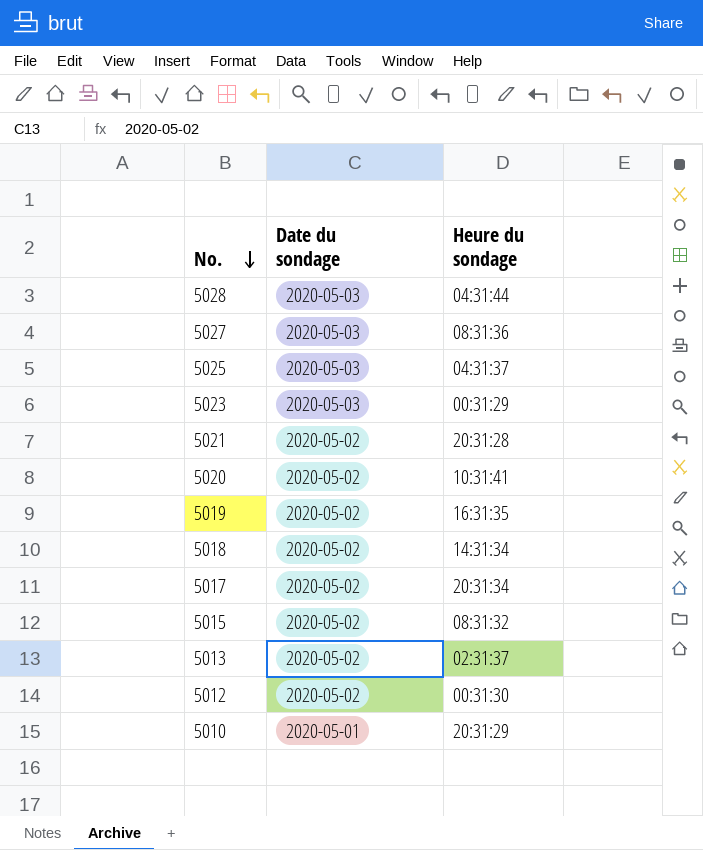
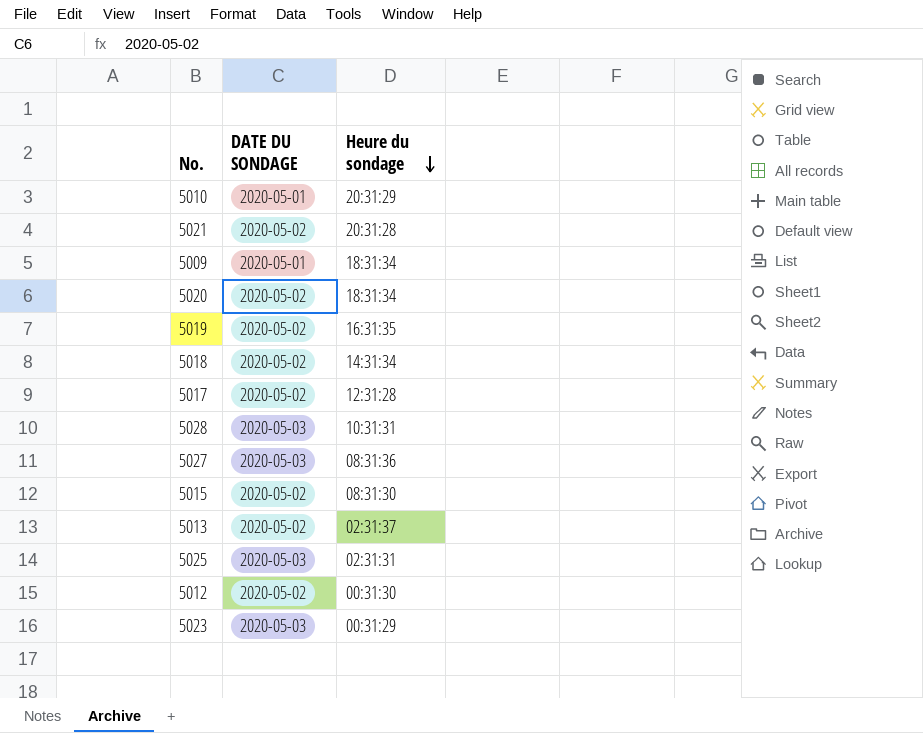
row order: No. descending -> Heure du sondage descending
column name: Date du sondage -> DATE DU SONDAGE
row 5009: none -> 2020-05-01 | 18:31:34
5020 | Heure du sondage: 10:31:41 -> 18:31:34
5017 | Heure du sondage: 20:31:34 -> 12:31:28
5028 | Heure du sondage: 04:31:44 -> 10:31:31
5015 | Heure du sondage: 08:31:32 -> 08:31:30
5025 | Heure du sondage: 04:31:37 -> 02:31:31

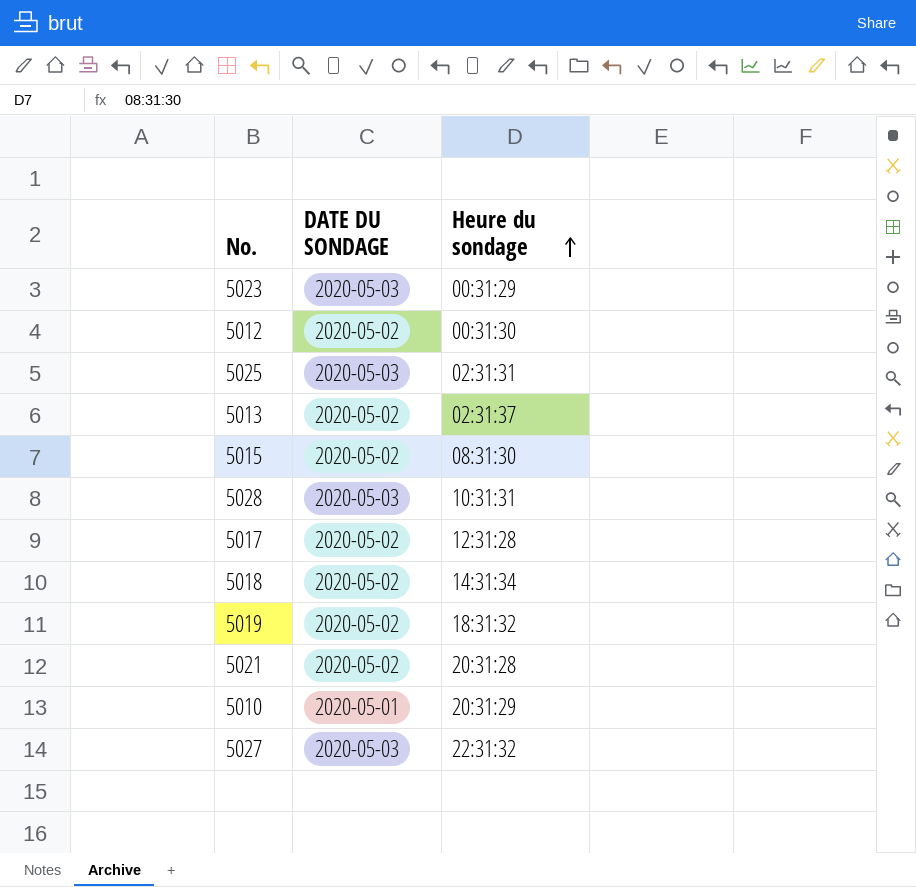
row order: Heure du sondage descending -> Heure du sondage ascending
row 5009: 2020-05-01 | 18:31:34 -> none
row 5020: 2020-05-02 | 18:31:34 -> none
5019 | Heure du sondage: 16:31:35 -> 18:31:32
5027 | Heure du sondage: 08:31:36 -> 22:31:32

